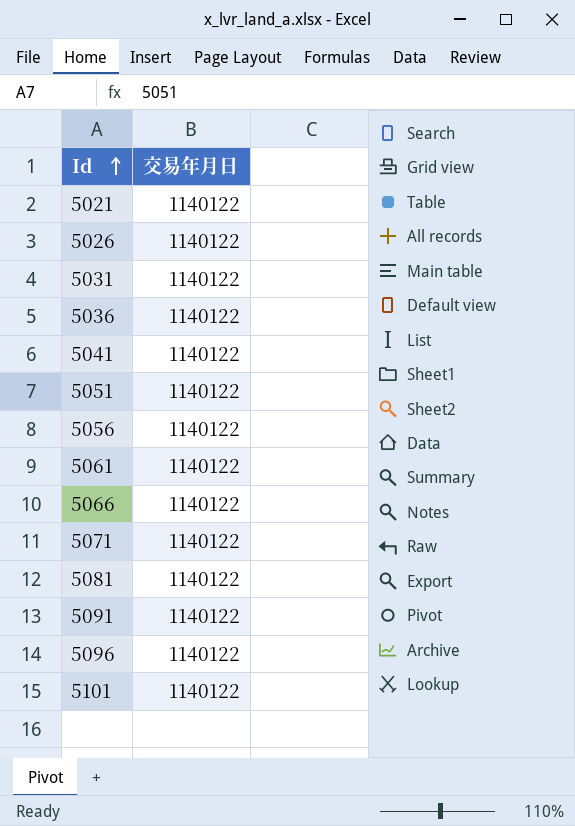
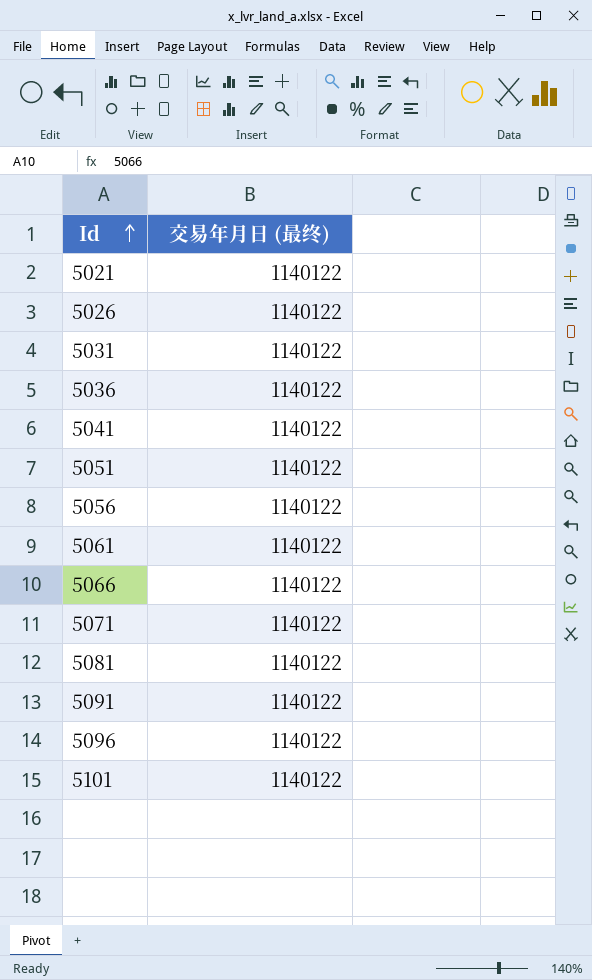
column name: 交易年月日 -> 交易年月日 (最终)

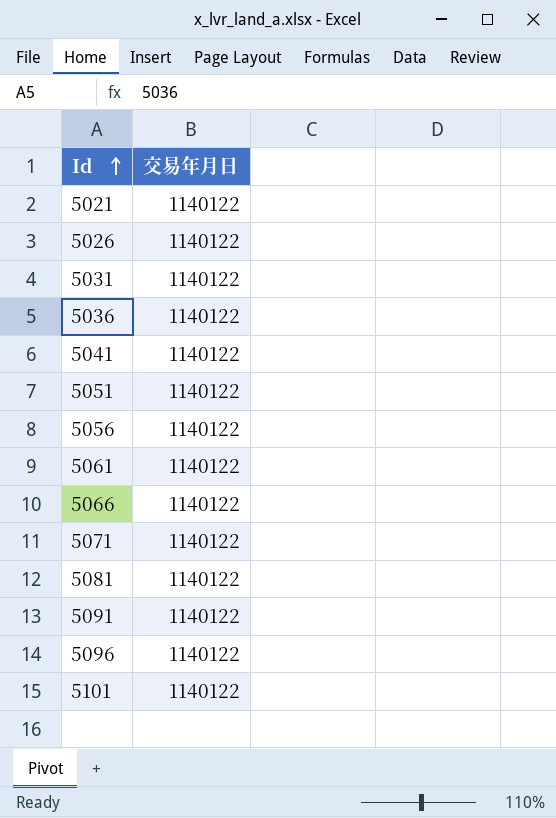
column name: 交易年月日 (最终) -> 交易年月日

